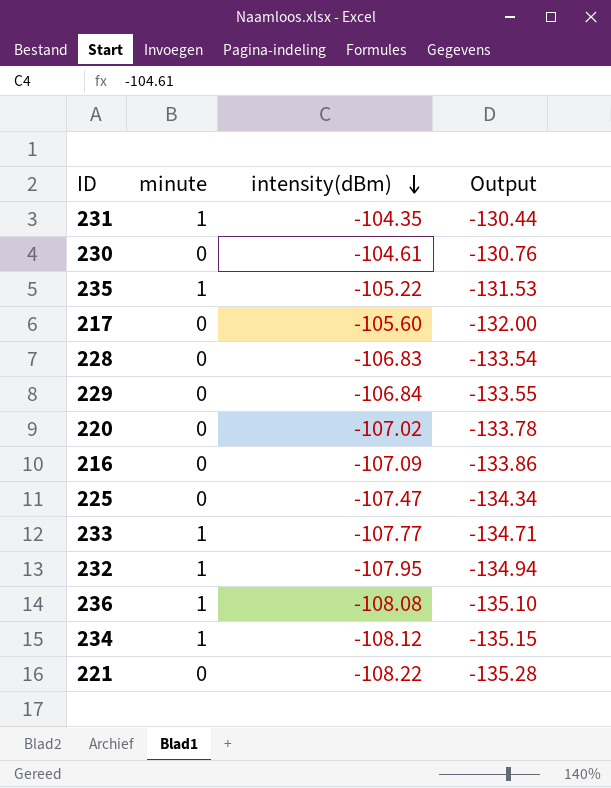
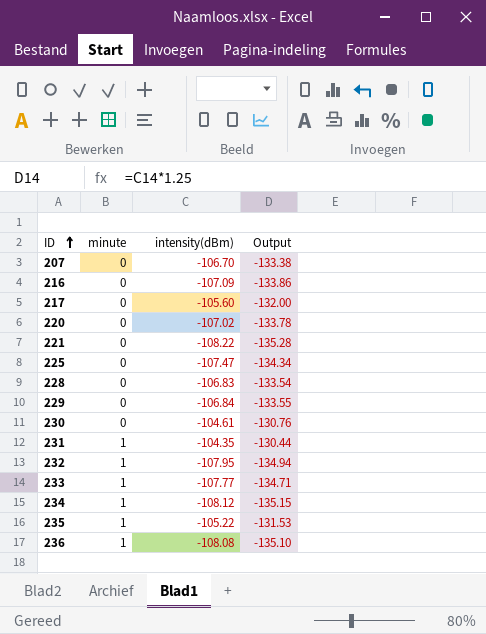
row order: intensity(dBm) descending -> ID ascending
row 207: none -> 0 | -106.70 | -133.38

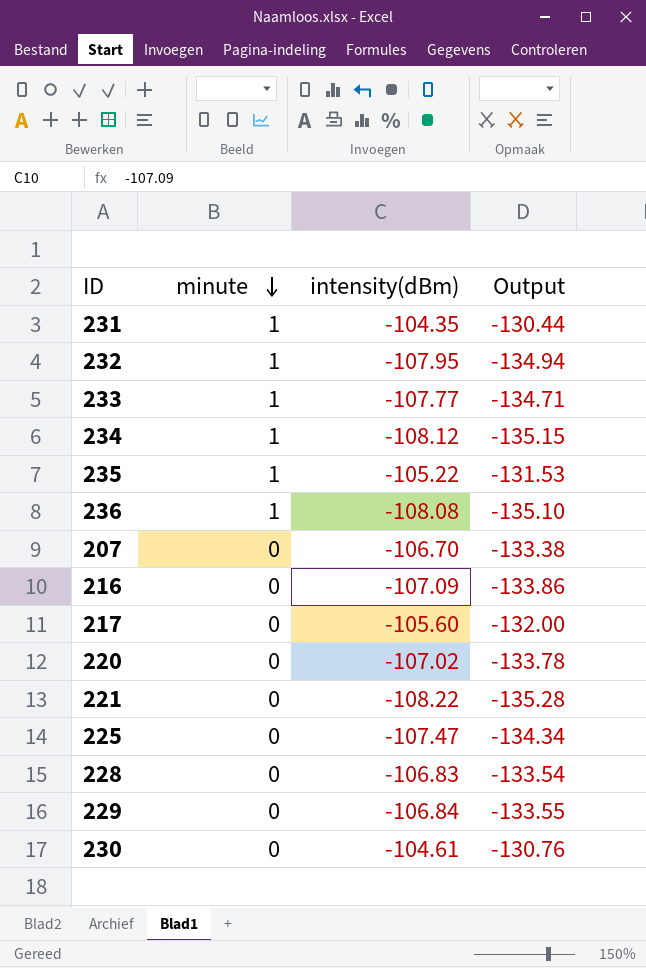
row order: ID ascending -> minute descending

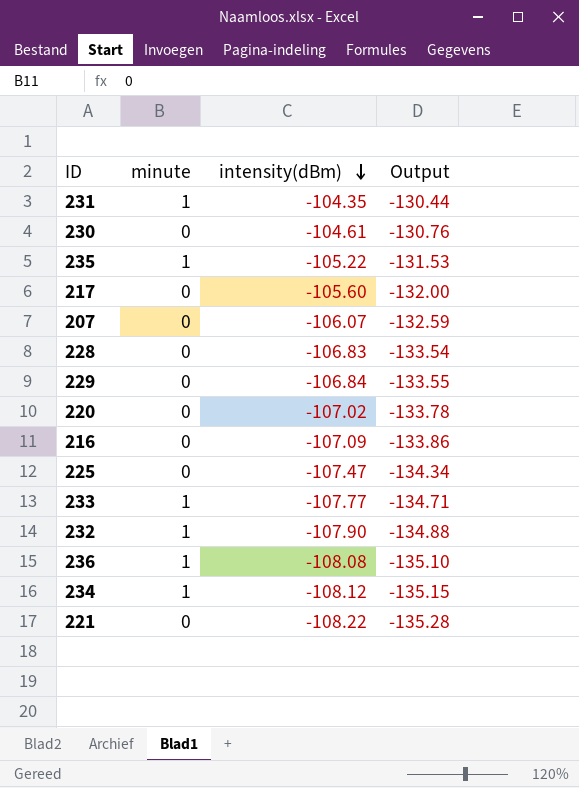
row order: minute descending -> intensity(dBm) descending
207 | intensity(dBm): -106.70 -> -106.07
207 | Output: -133.38 -> -132.59
232 | intensity(dBm): -107.95 -> -107.90
232 | Output: -134.94 -> -134.88

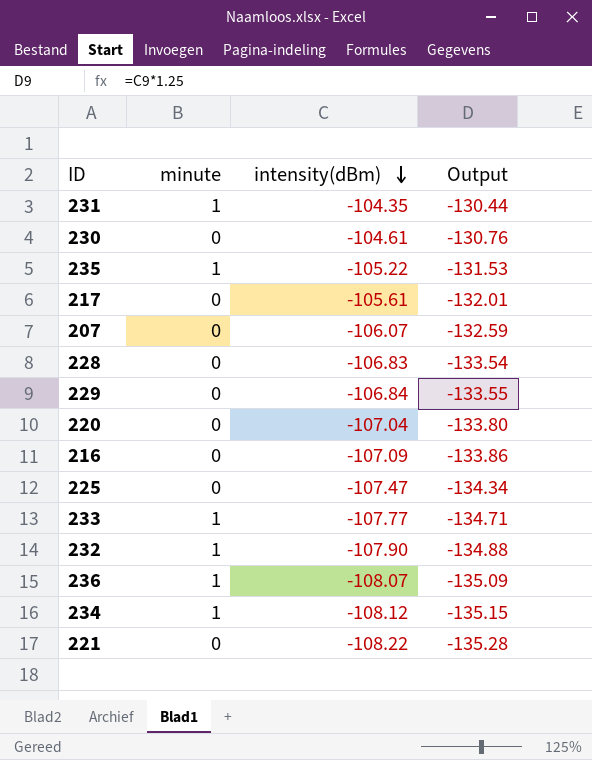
217 | intensity(dBm): -105.60 -> -105.61
217 | Output: -132.00 -> -132.01
220 | intensity(dBm): -107.02 -> -107.04
220 | Output: -133.78 -> -133.80
236 | intensity(dBm): -108.08 -> -108.07
236 | Output: -135.10 -> -135.09

